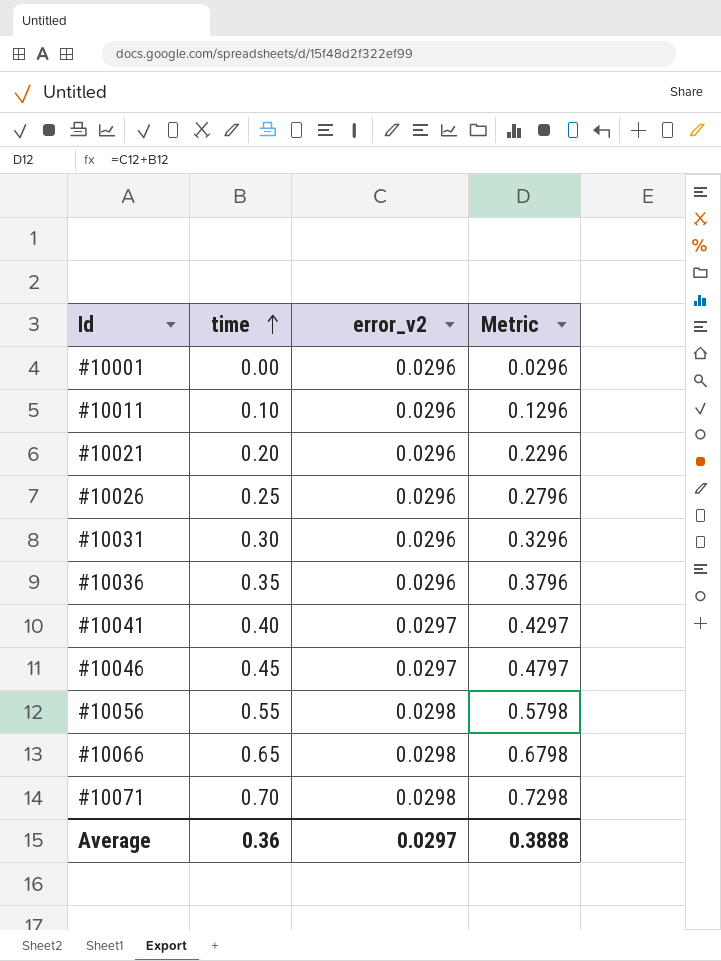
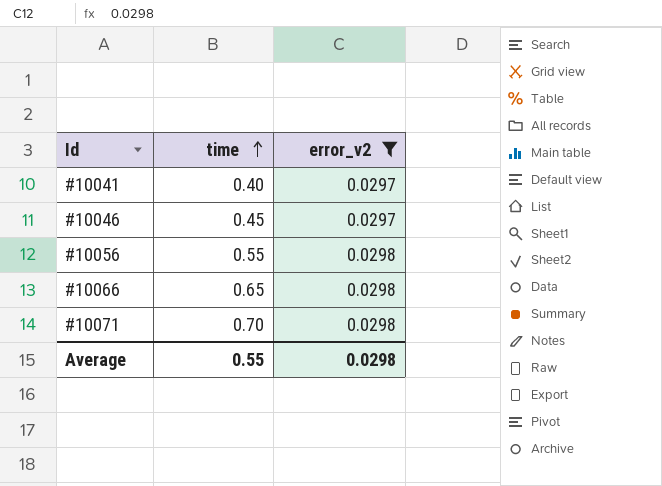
filter: none -> error_v2 != 0.0296
column Metric | formula: [time] + [error_v2] -> none
Average | time: 0.36 -> 0.55
Average | error_v2: 0.0297 -> 0.0298

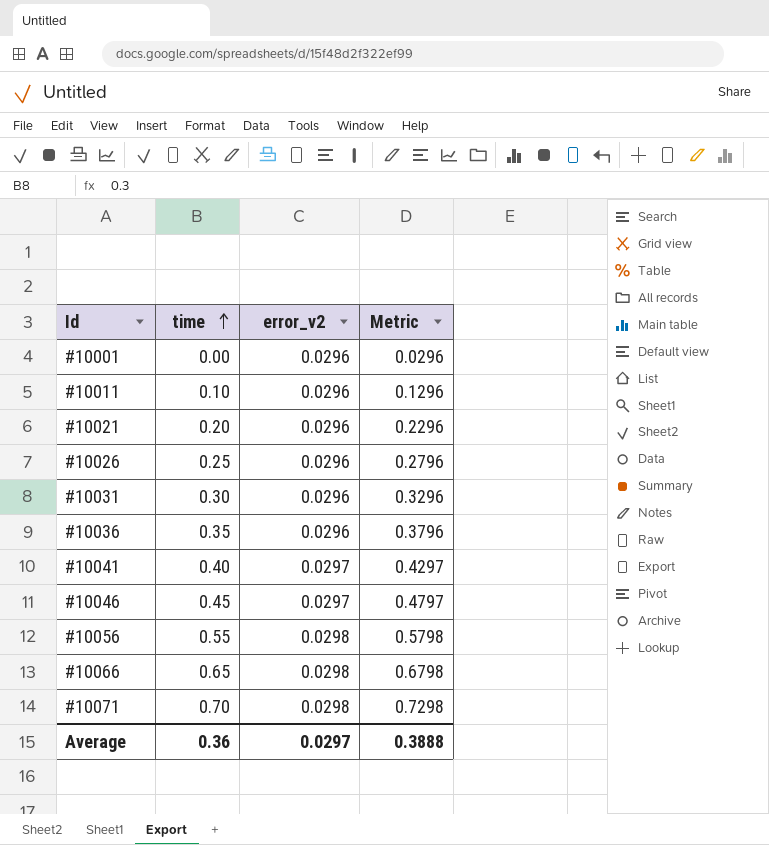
filter: error_v2 != 0.0296 -> none
column Metric | formula: none -> [time] + [error_v2]
Average | time: 0.55 -> 0.36
Average | error_v2: 0.0298 -> 0.0297

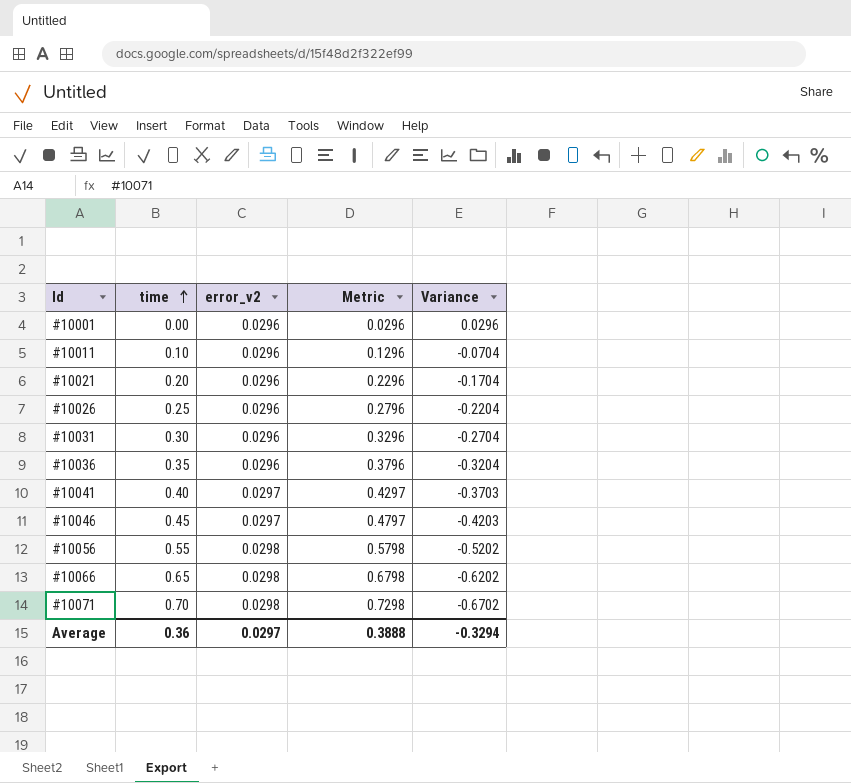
column Variance | formula: none -> [error_v2] - [time]

